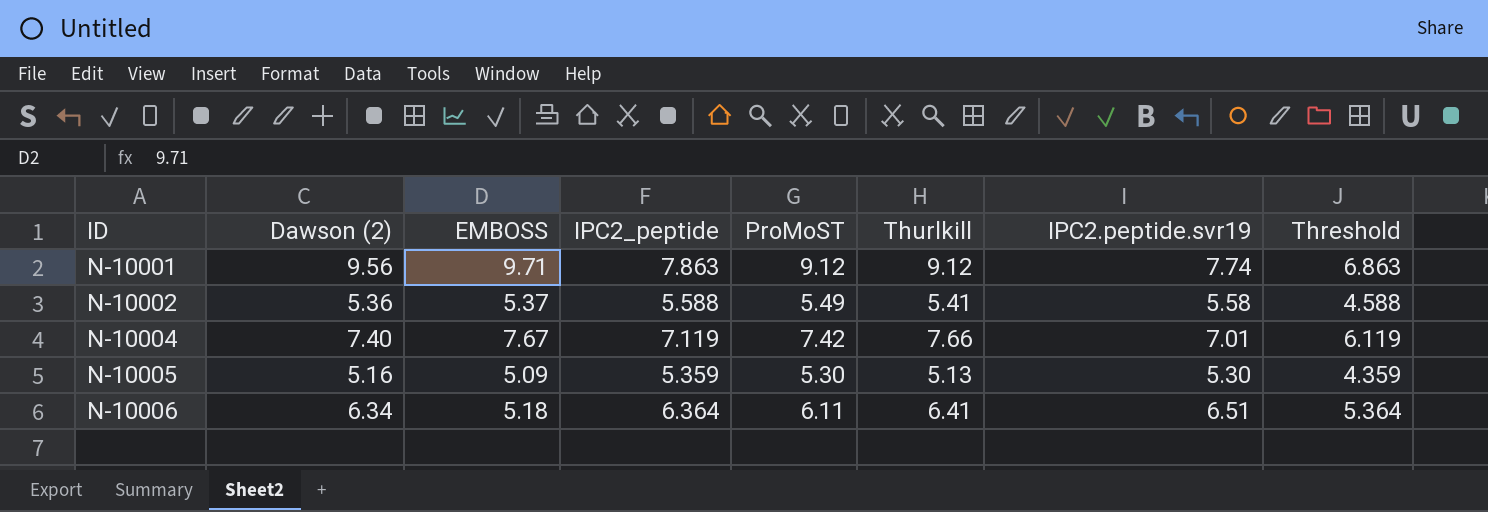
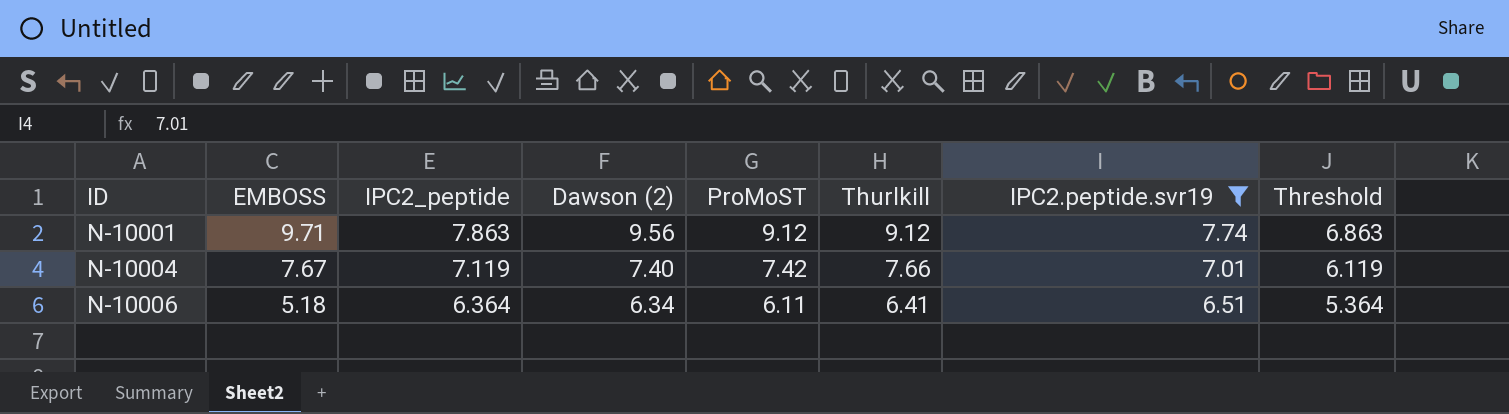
filter: none -> IPC2.peptide.svr19 >= 6.51
column Dawson (2) | position: 2 -> 4

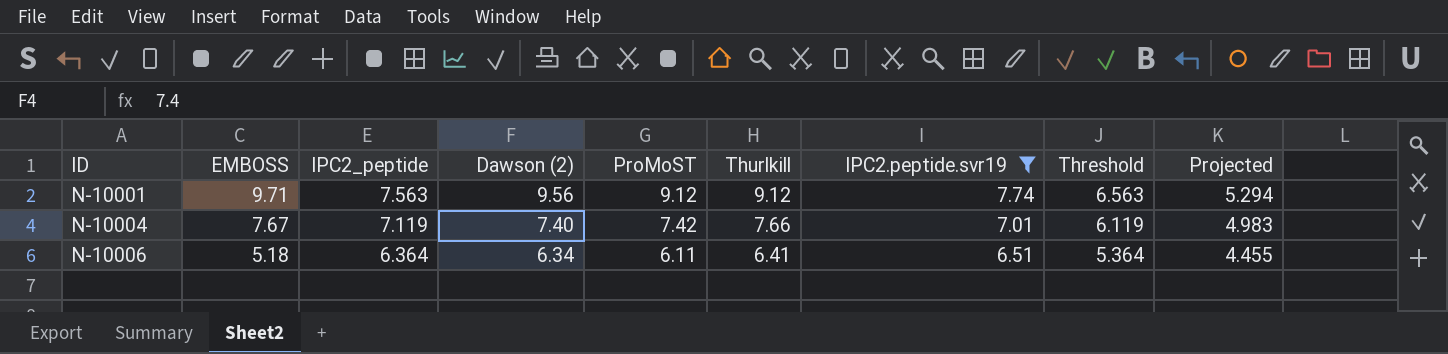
column Projected | formula: none -> [IPC2_peptide] * 0.7
N-10001 | IPC2_peptide: 7.863 -> 7.563
N-10001 | Threshold: 6.863 -> 6.563

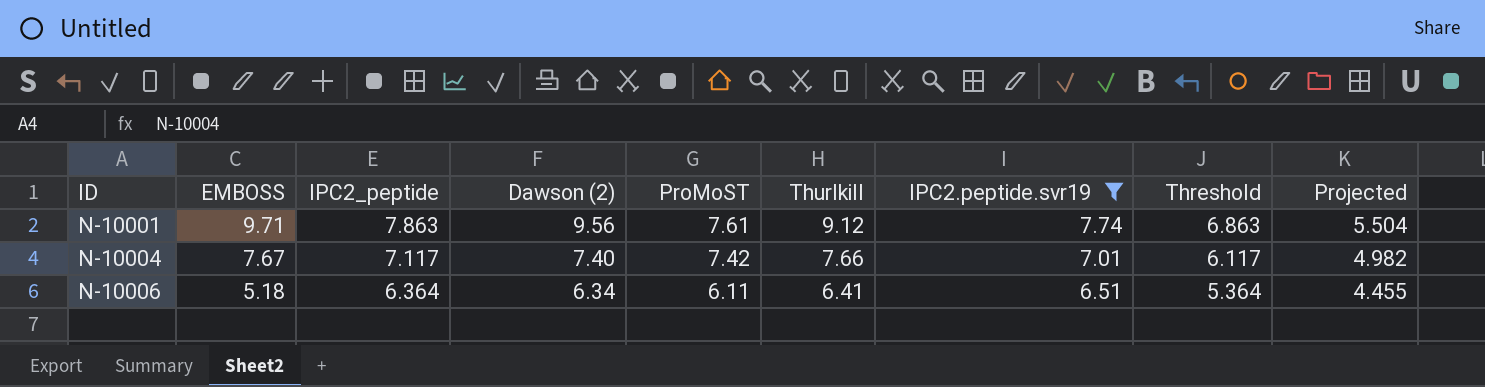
N-10001 | IPC2_peptide: 7.563 -> 7.863
N-10001 | ProMoST: 9.12 -> 7.61
N-10001 | Threshold: 6.563 -> 6.863
N-10001 | Projected: 5.294 -> 5.504
N-10004 | IPC2_peptide: 7.119 -> 7.117
N-10004 | Threshold: 6.119 -> 6.117
N-10004 | Projected: 4.983 -> 4.982

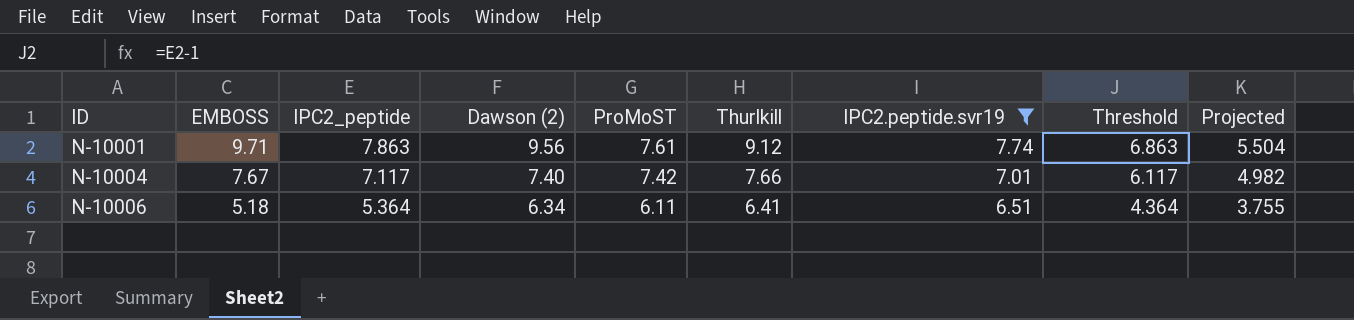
N-10006 | IPC2_peptide: 6.364 -> 5.364
N-10006 | Threshold: 5.364 -> 4.364
N-10006 | Projected: 4.455 -> 3.755

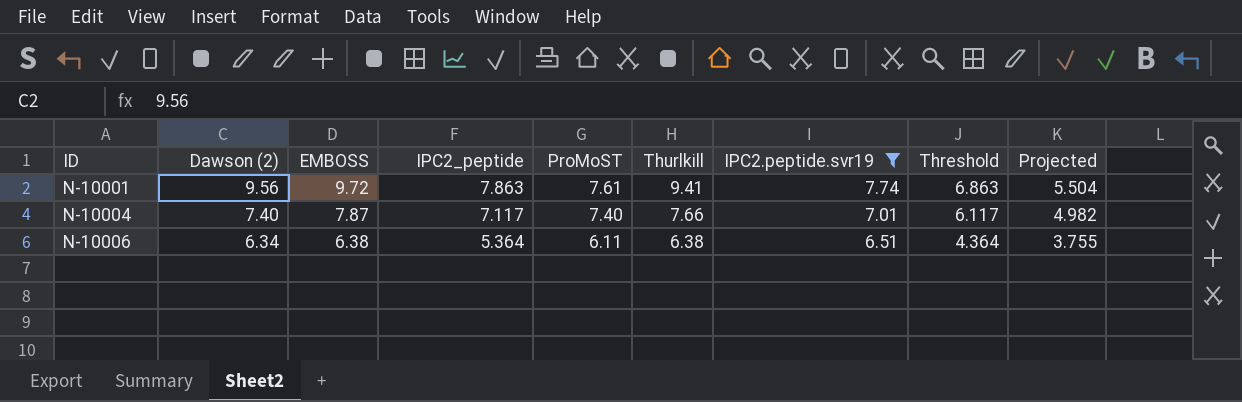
column Dawson (2) | position: 4 -> 2
N-10001 | EMBOSS: 9.71 -> 9.72
N-10001 | Thurlkill: 9.12 -> 9.41
N-10004 | EMBOSS: 7.67 -> 7.87
N-10004 | ProMoST: 7.42 -> 7.40
N-10006 | EMBOSS: 5.18 -> 6.38
N-10006 | Thurlkill: 6.41 -> 6.38

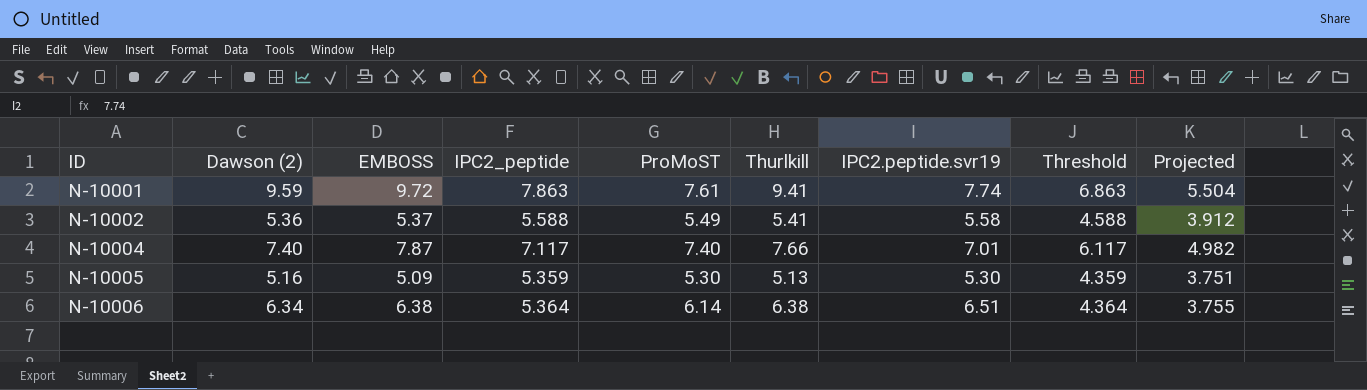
filter: IPC2.peptide.svr19 >= 6.51 -> none
N-10001 | Dawson (2): 9.56 -> 9.59
N-10006 | ProMoST: 6.11 -> 6.14

